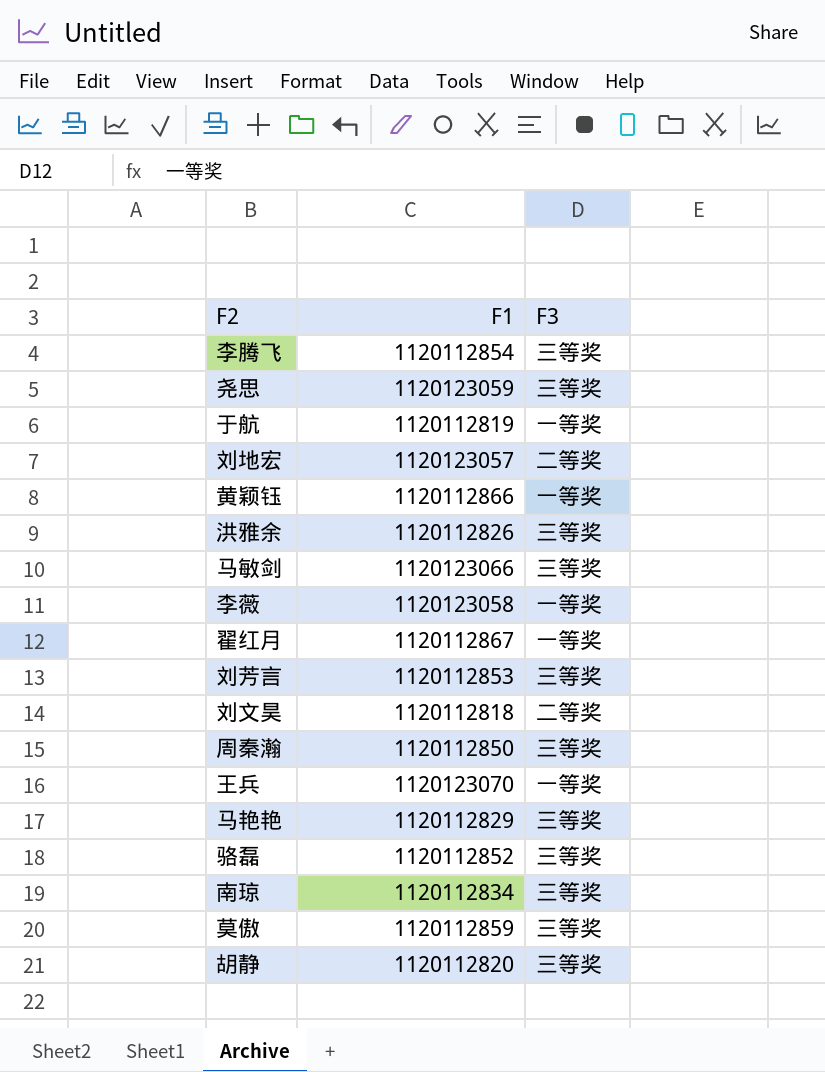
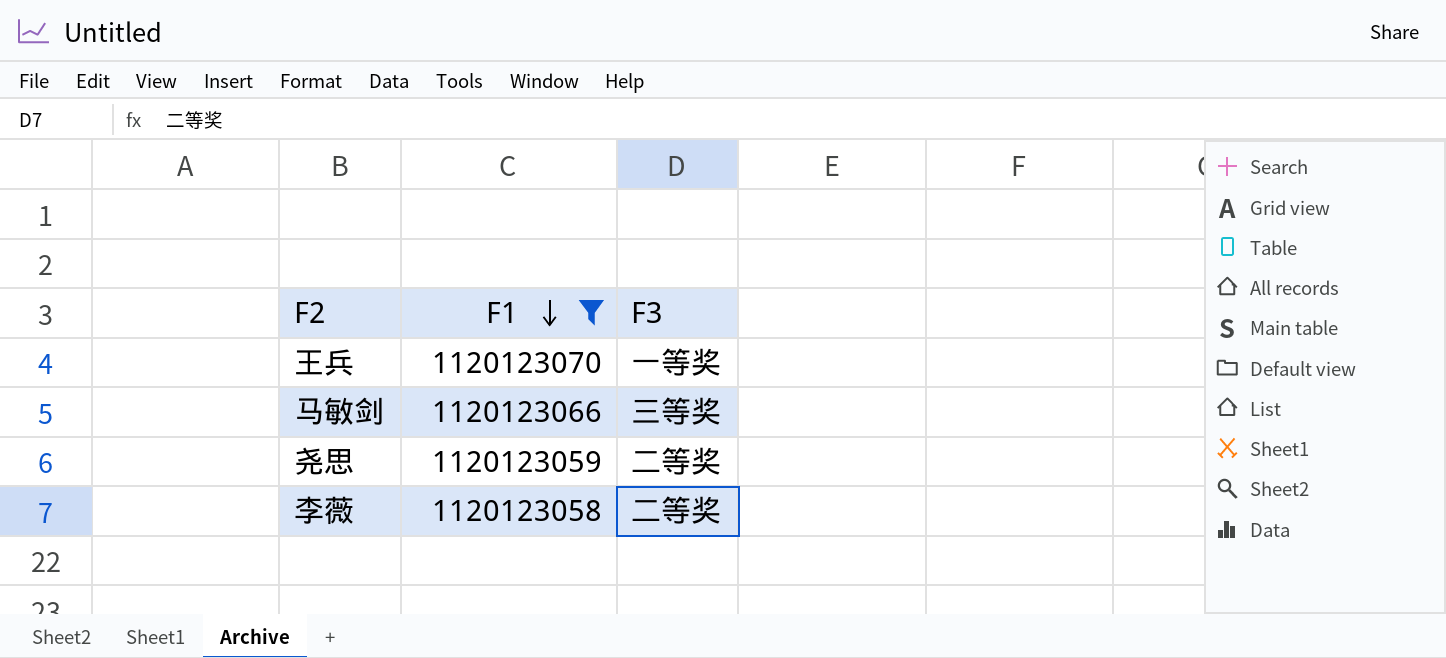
filter: none -> F1 >= 1120123058
row order: none -> F1 descending
尧思 | F3: 三等奖 -> 二等奖
李薇 | F3: 一等奖 -> 二等奖

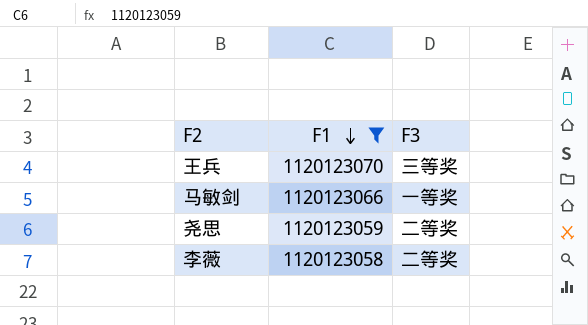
王兵 | F3: 一等奖 -> 三等奖
马敏剑 | F3: 三等奖 -> 一等奖

